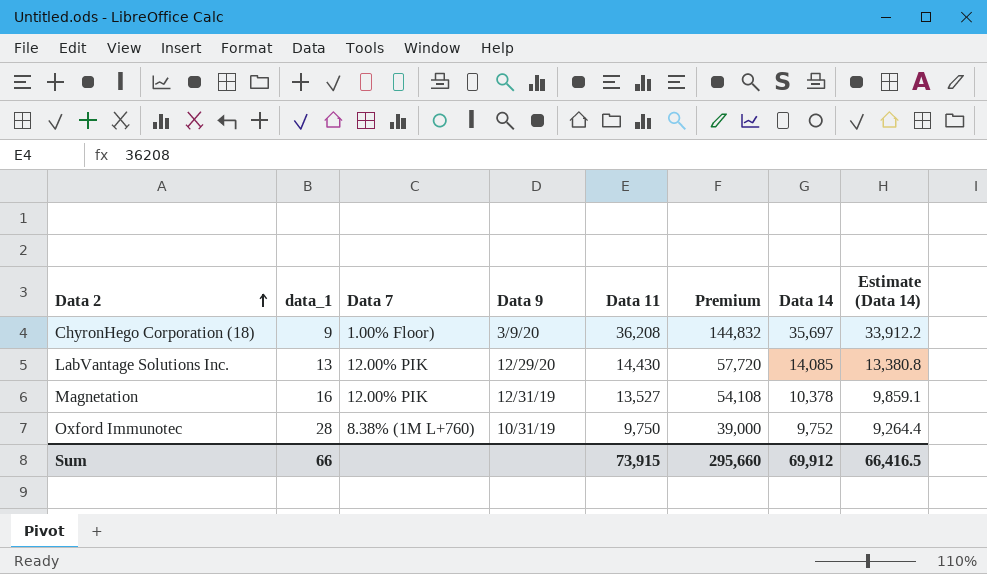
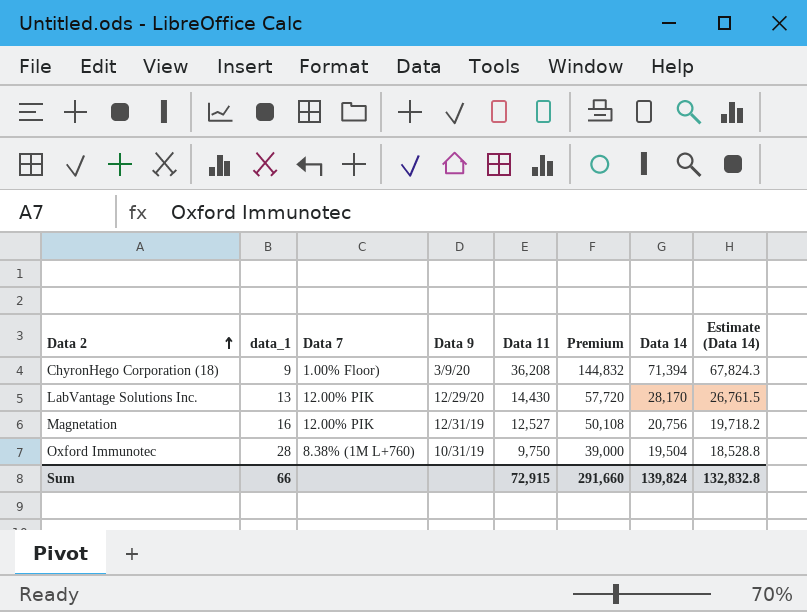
ChyronHego Corporation (18) | Data 14: 35,697 -> 71,394
ChyronHego Corporation (18) | Estimate (Data 14): 33,912.2 -> 67,824.3
LabVantage Solutions Inc. | Data 14: 14,085 -> 28,170
LabVantage Solutions Inc. | Estimate (Data 14): 13,380.8 -> 26,761.5
Magnetation | Data 11: 13,527 -> 12,527
Magnetation | Premium: 54,108 -> 50,108
Magnetation | Data 14: 10,378 -> 20,756
Magnetation | Estimate (Data 14): 9,859.1 -> 19,718.2
Oxford Immunotec | Data 14: 9,752 -> 19,504
Oxford Immunotec | Estimate (Data 14): 9,264.4 -> 18,528.8
Sum | Data 11: 73,915 -> 72,915
Sum | Premium: 295,660 -> 291,660
Sum | Data 14: 69,912 -> 139,824
Sum | Estimate (Data 14): 66,416.5 -> 132,832.8

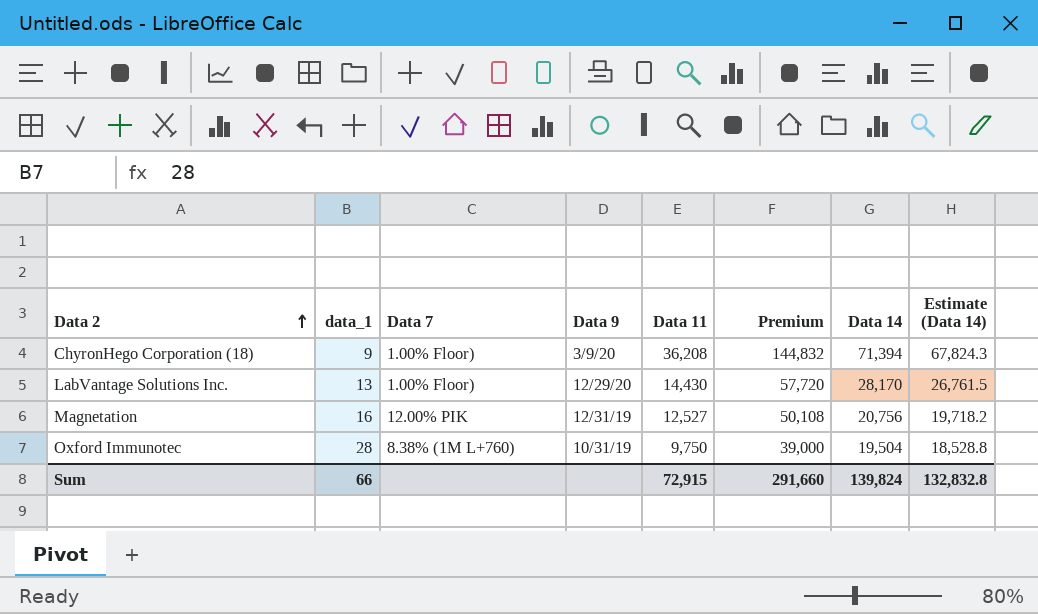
LabVantage Solutions Inc. | Data 7: 12.00% PIK -> 1.00% Floor)

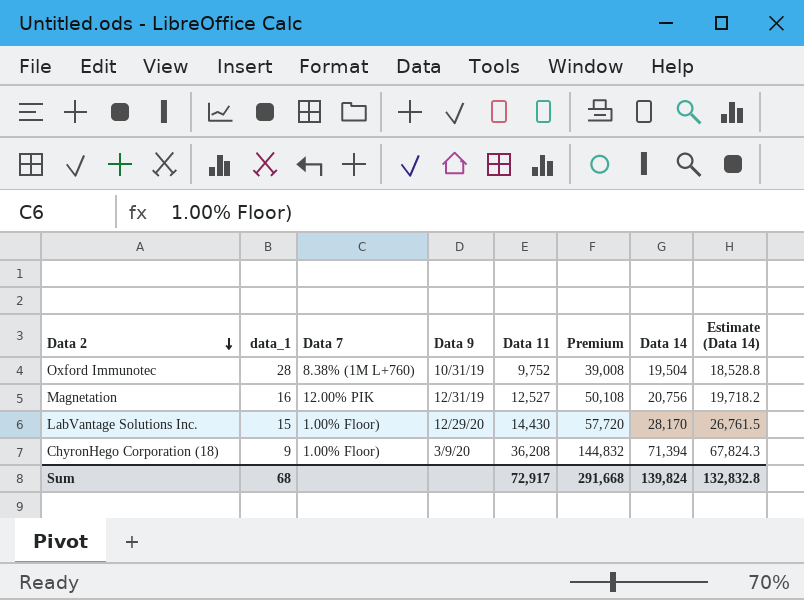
row order: Data 2 ascending -> Data 2 descending
Oxford Immunotec | Data 11: 9,750 -> 9,752
Oxford Immunotec | Premium: 39,000 -> 39,008
LabVantage Solutions Inc. | data_1: 13 -> 15
Sum | data_1: 66 -> 68
Sum | Data 11: 72,915 -> 72,917
Sum | Premium: 291,660 -> 291,668

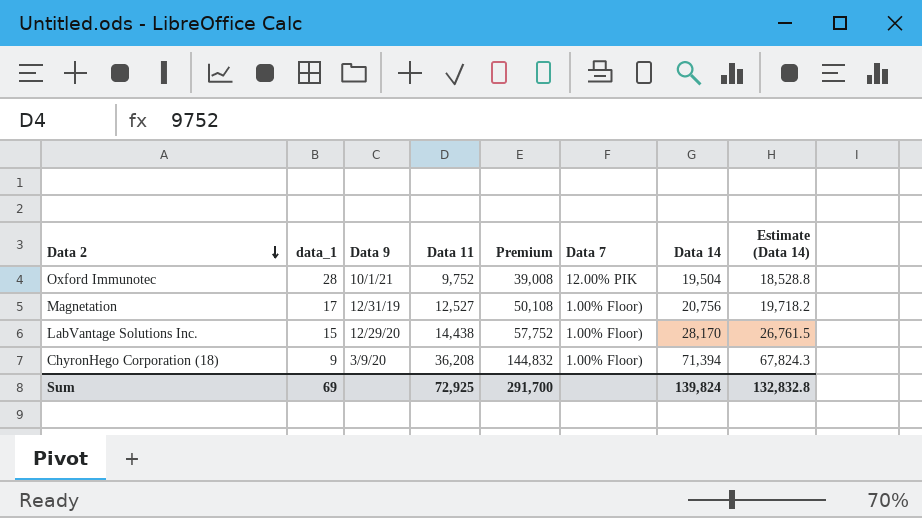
column Data 7 | position: 3 -> 6
Oxford Immunotec | Data 9: 10/31/19 -> 10/1/21
Oxford Immunotec | Data 7: 8.38% (1M L+760) -> 12.00% PIK
Magnetation | data_1: 16 -> 17
Magnetation | Data 7: 12.00% PIK -> 1.00% Floor)
LabVantage Solutions Inc. | Data 11: 14,430 -> 14,438
LabVantage Solutions Inc. | Premium: 57,720 -> 57,752
Sum | data_1: 68 -> 69
Sum | Data 11: 72,917 -> 72,925
Sum | Premium: 291,668 -> 291,700

